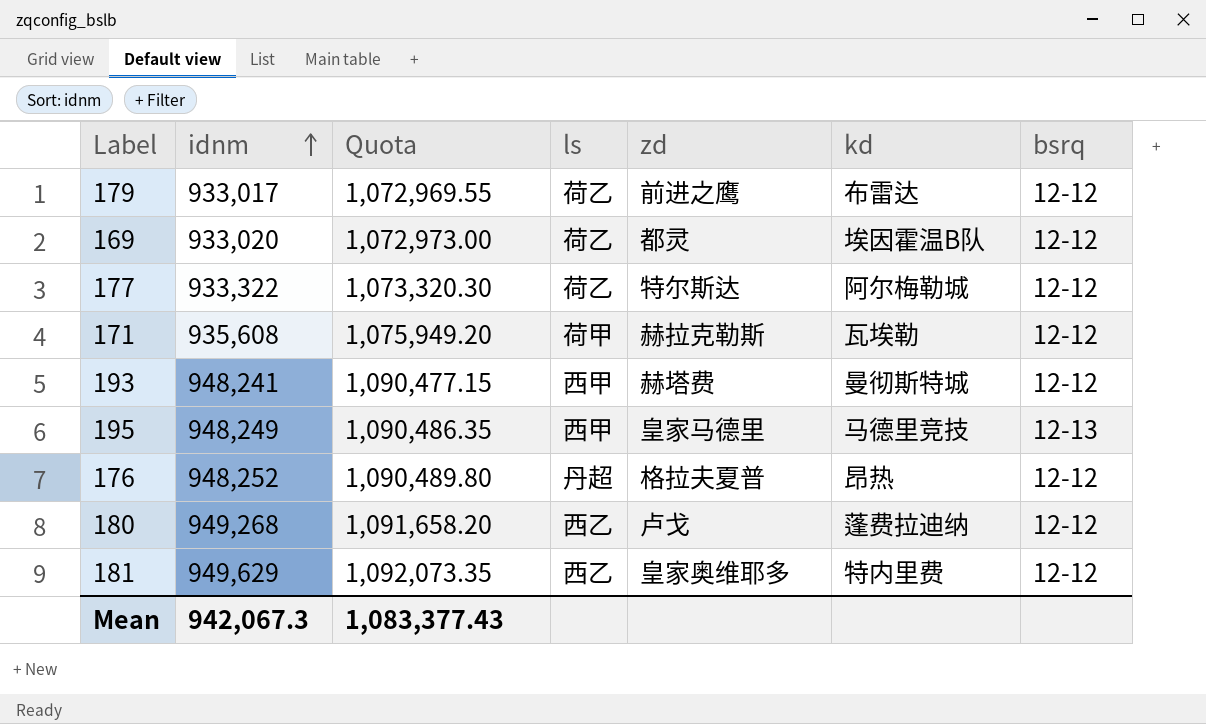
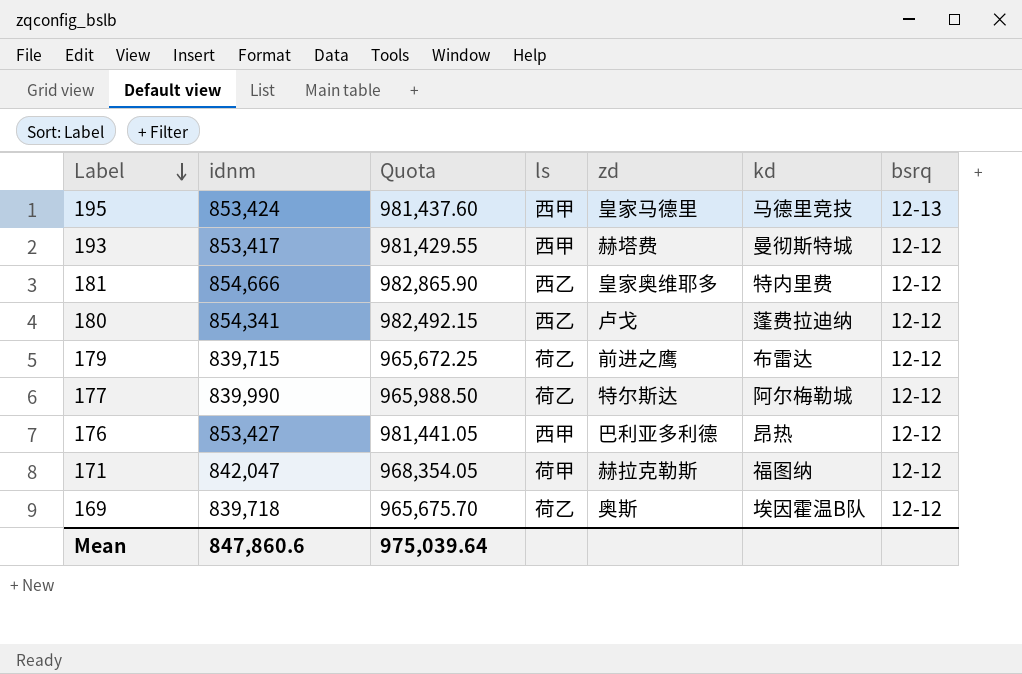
row order: idnm ascending -> Label descending
195 | idnm: 948,249 -> 853,424
195 | Quota: 1,090,486.35 -> 981,437.60
193 | idnm: 948,241 -> 853,417
193 | Quota: 1,090,477.15 -> 981,429.55
181 | idnm: 949,629 -> 854,666
181 | Quota: 1,092,073.35 -> 982,865.90
180 | idnm: 949,268 -> 854,341
180 | Quota: 1,091,658.20 -> 982,492.15
179 | idnm: 933,017 -> 839,715
179 | Quota: 1,072,969.55 -> 965,672.25
177 | idnm: 933,322 -> 839,990
177 | Quota: 1,073,320.30 -> 965,988.50
176 | idnm: 948,252 -> 853,427
176 | Quota: 1,090,489.80 -> 981,441.05
176 | ls: 丹超 -> 西甲
176 | zd: 格拉夫夏普 -> 巴利亚多利德
171 | idnm: 935,608 -> 842,047
171 | Quota: 1,075,949.20 -> 968,354.05
171 | kd: 瓦埃勒 -> 福图纳
169 | idnm: 933,020 -> 839,718
169 | Quota: 1,072,973.00 -> 965,675.70
169 | zd: 都灵 -> 奥斯
Mean | idnm: 942,067.3 -> 847,860.6
Mean | Quota: 1,083,377.43 -> 975,039.64

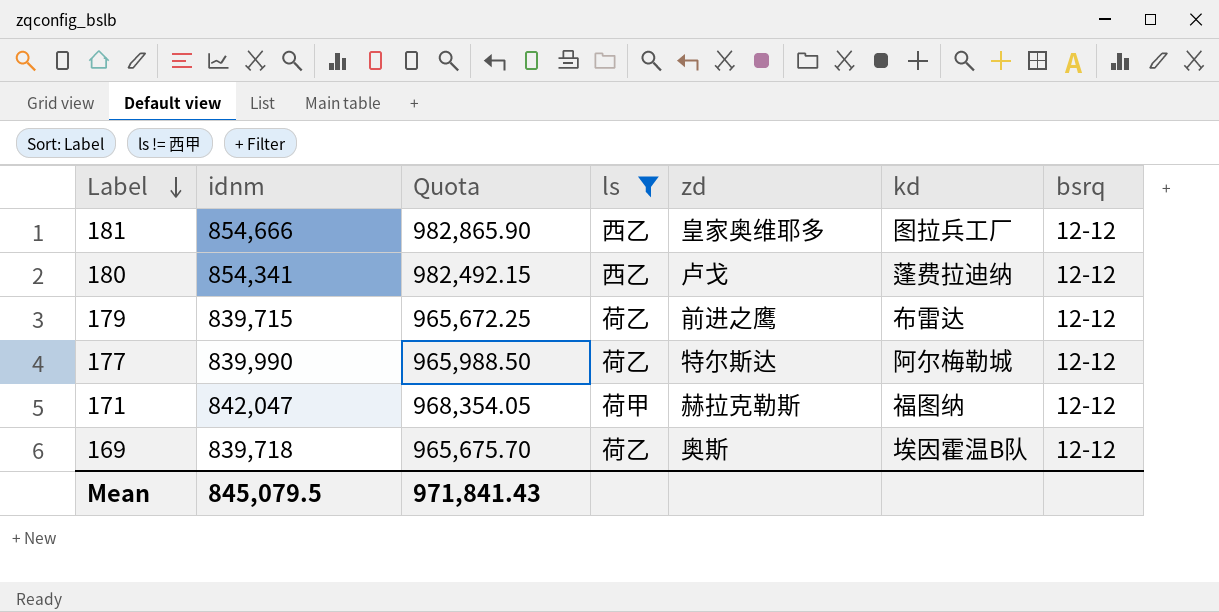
filter: none -> ls != 西甲
181 | kd: 特内里费 -> 图拉兵工厂
Mean | idnm: 847,860.6 -> 845,079.5
Mean | Quota: 975,039.64 -> 971,841.43

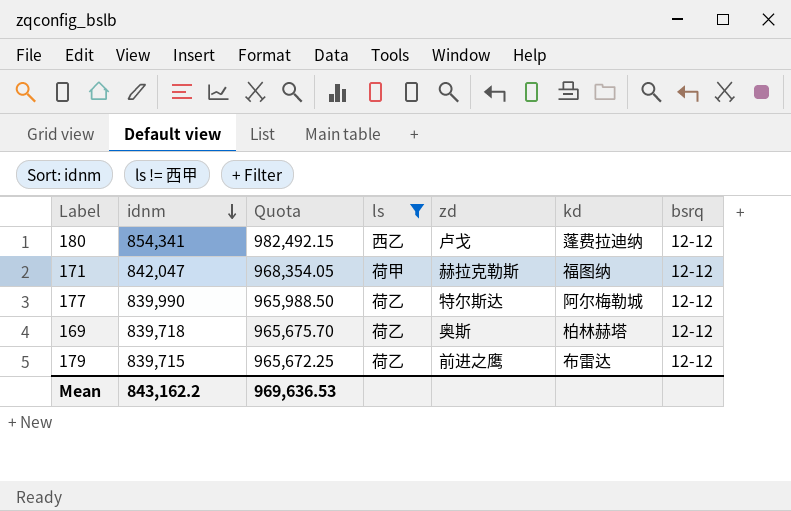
row order: Label descending -> idnm descending
row 181: 854,666 | 982,865.90 | 西乙 | 皇家奥维耶多 | 图拉兵工厂 | 12-12 -> none
169 | kd: 埃因霍温B队 -> 柏林赫塔
Mean | idnm: 845,079.5 -> 843,162.2
Mean | Quota: 971,841.43 -> 969,636.53

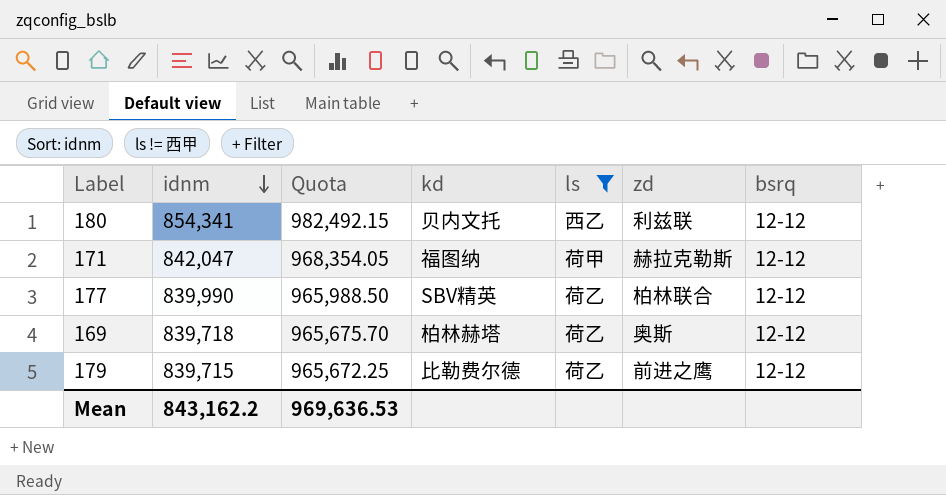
column kd | position: 6 -> 4
180 | kd: 蓬费拉迪纳 -> 贝内文托
180 | zd: 卢戈 -> 利兹联
177 | kd: 阿尔梅勒城 -> SBV精英
177 | zd: 特尔斯达 -> 柏林联合
179 | kd: 布雷达 -> 比勒费尔德

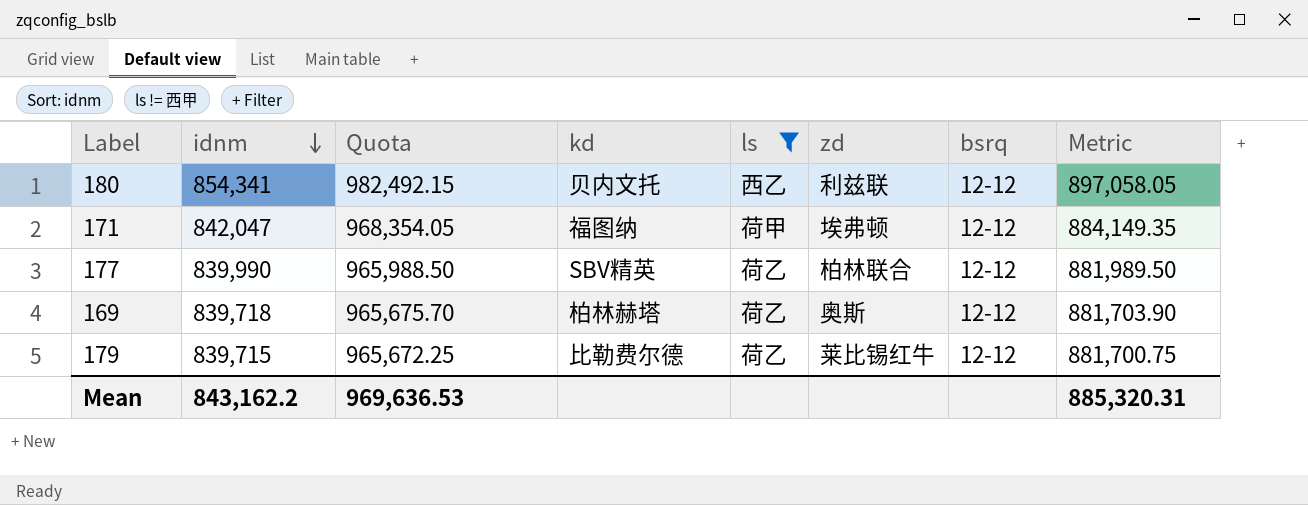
column Metric | formula: none -> [idnm] * 1.05
171 | zd: 赫拉克勒斯 -> 埃弗顿
179 | zd: 前进之鹰 -> 莱比锡红牛

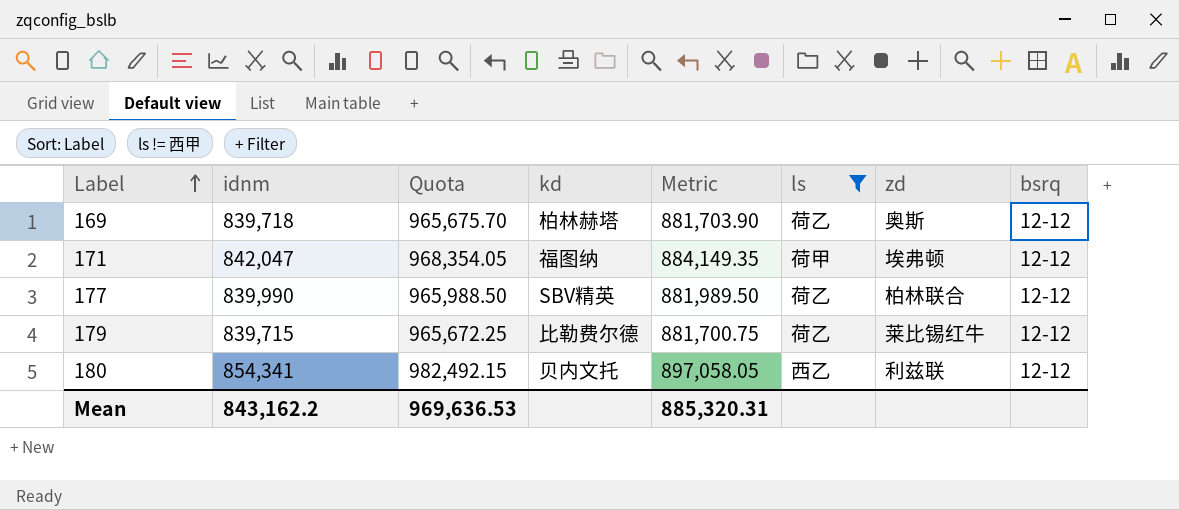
row order: idnm descending -> Label ascending
column Metric | position: 8 -> 5

